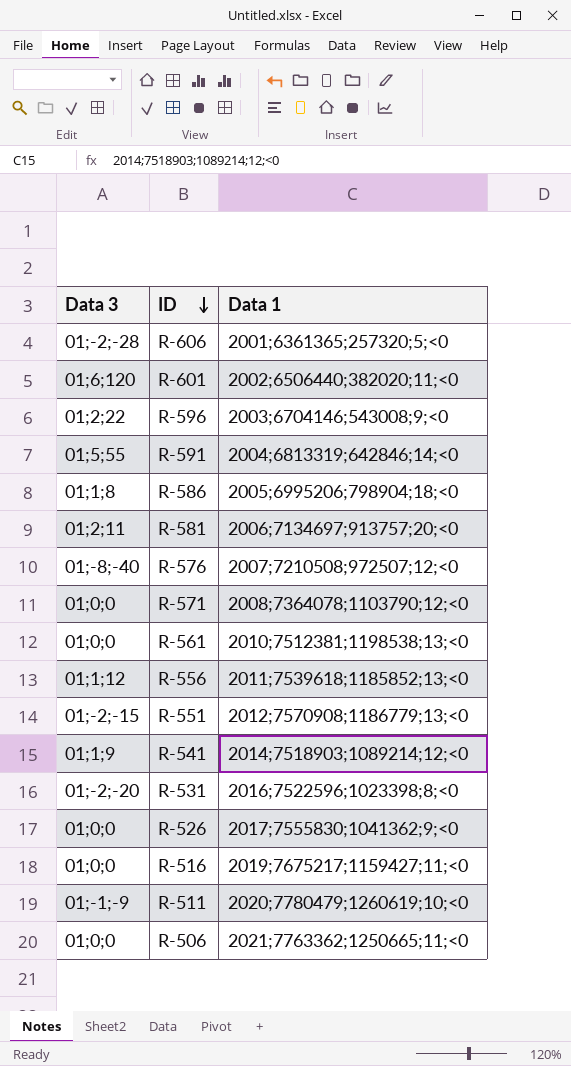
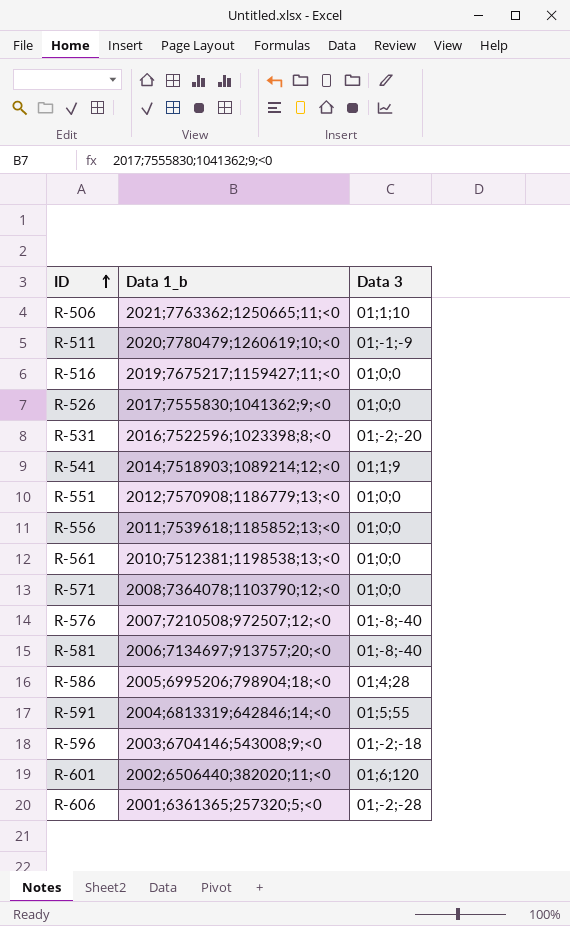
row order: ID descending -> ID ascending
column name: Data 1 -> Data 1_b
column Data 3 | position: 1 -> 3
R-506 | Data 3: 01;0;0 -> 01;1;10
R-551 | Data 3: 01;-2;-15 -> 01;0;0
R-556 | Data 3: 01;1;12 -> 01;0;0
R-581 | Data 3: 01;2;11 -> 01;-8;-40
R-586 | Data 3: 01;1;8 -> 01;4;28
R-596 | Data 3: 01;2;22 -> 01;-2;-18

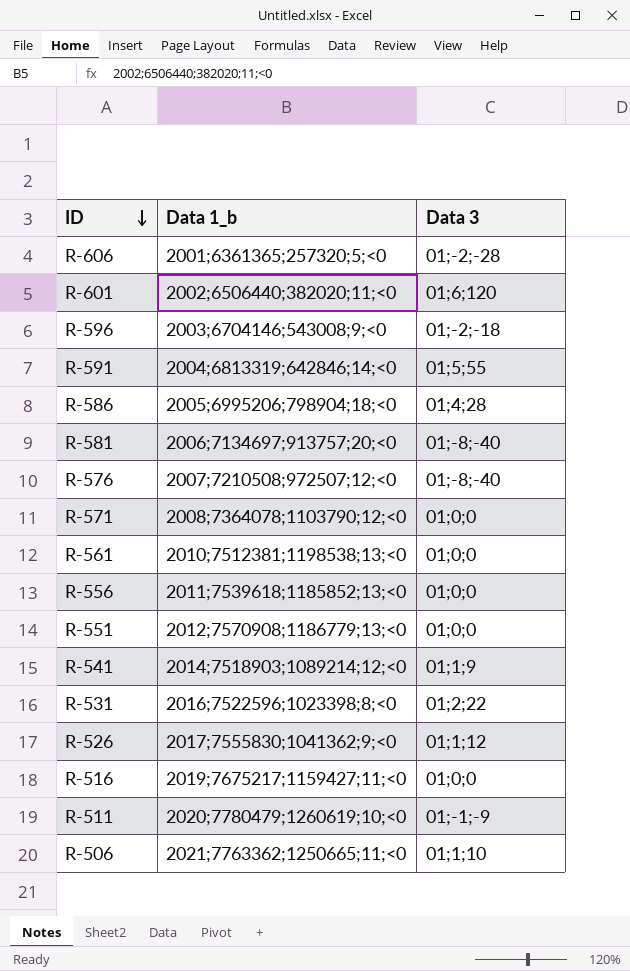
row order: ID ascending -> ID descending
R-531 | Data 3: 01;-2;-20 -> 01;2;22
R-526 | Data 3: 01;0;0 -> 01;1;12

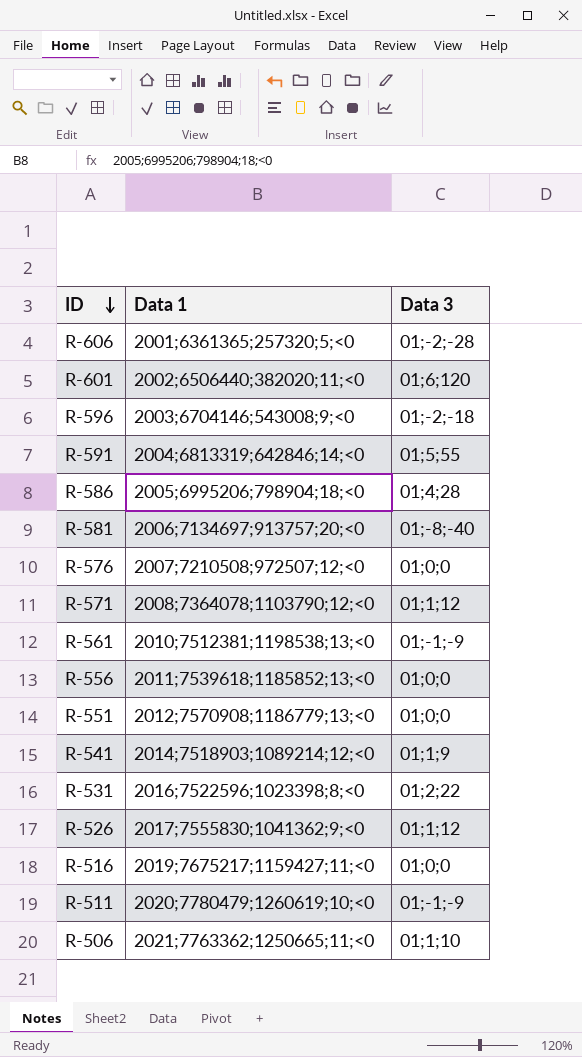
column name: Data 1_b -> Data 1
R-576 | Data 3: 01;-8;-40 -> 01;0;0
R-571 | Data 3: 01;0;0 -> 01;1;12
R-561 | Data 3: 01;0;0 -> 01;-1;-9

